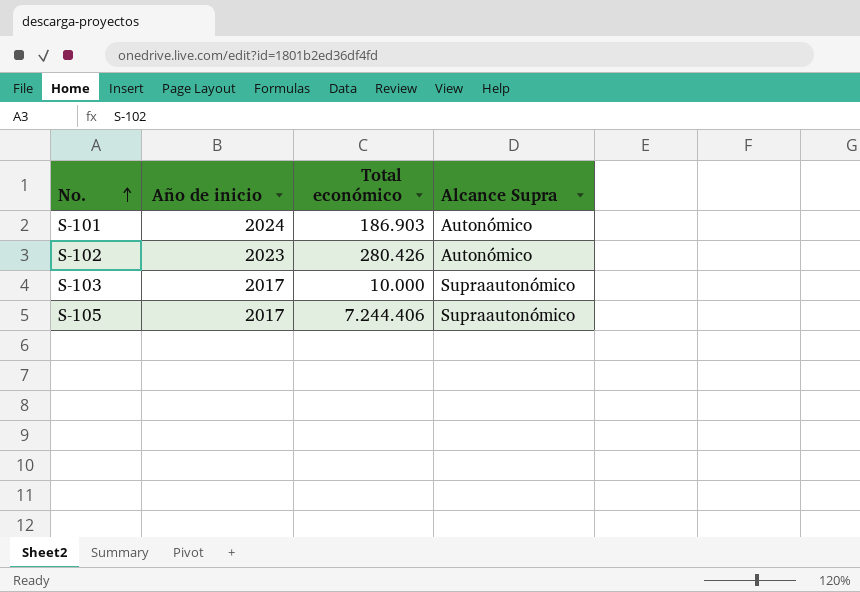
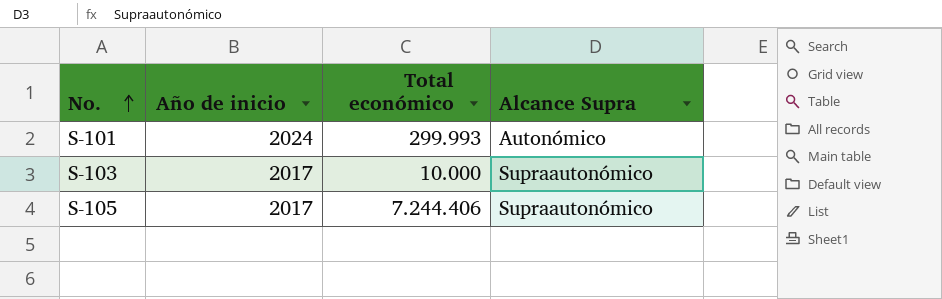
row S-102: 2023 | 280.426 | Autonómico -> none
S-101 | Total económico: 186.903 -> 299.993

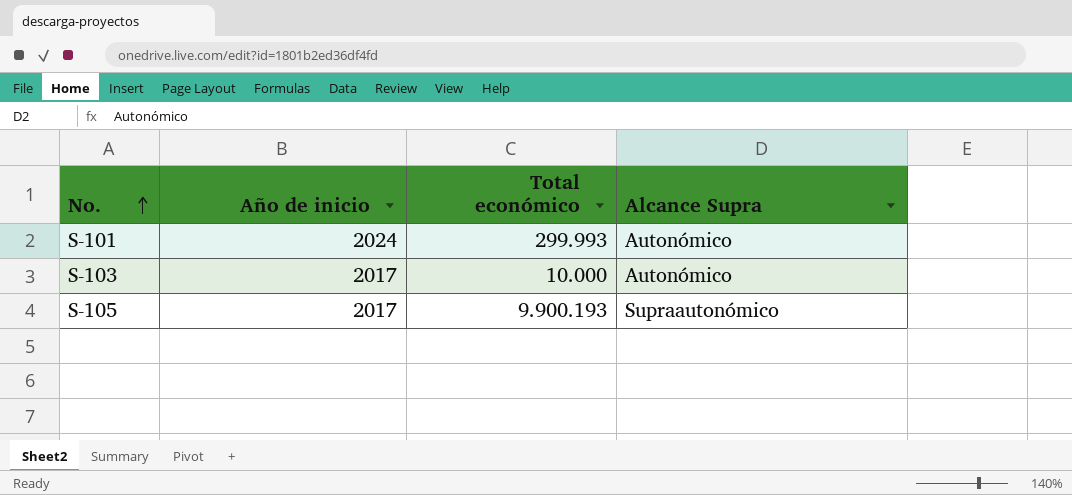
S-103 | Alcance Supra: Supraautonómico -> Autonómico
S-105 | Total económico: 7.244.406 -> 9.900.193

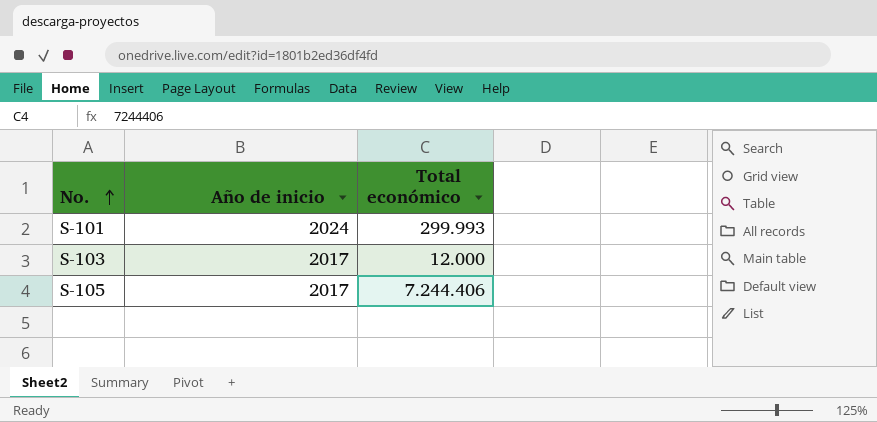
column Alcance Supra | position: 4 -> none
S-103 | Total económico: 10.000 -> 12.000
S-105 | Total económico: 9.900.193 -> 7.244.406

